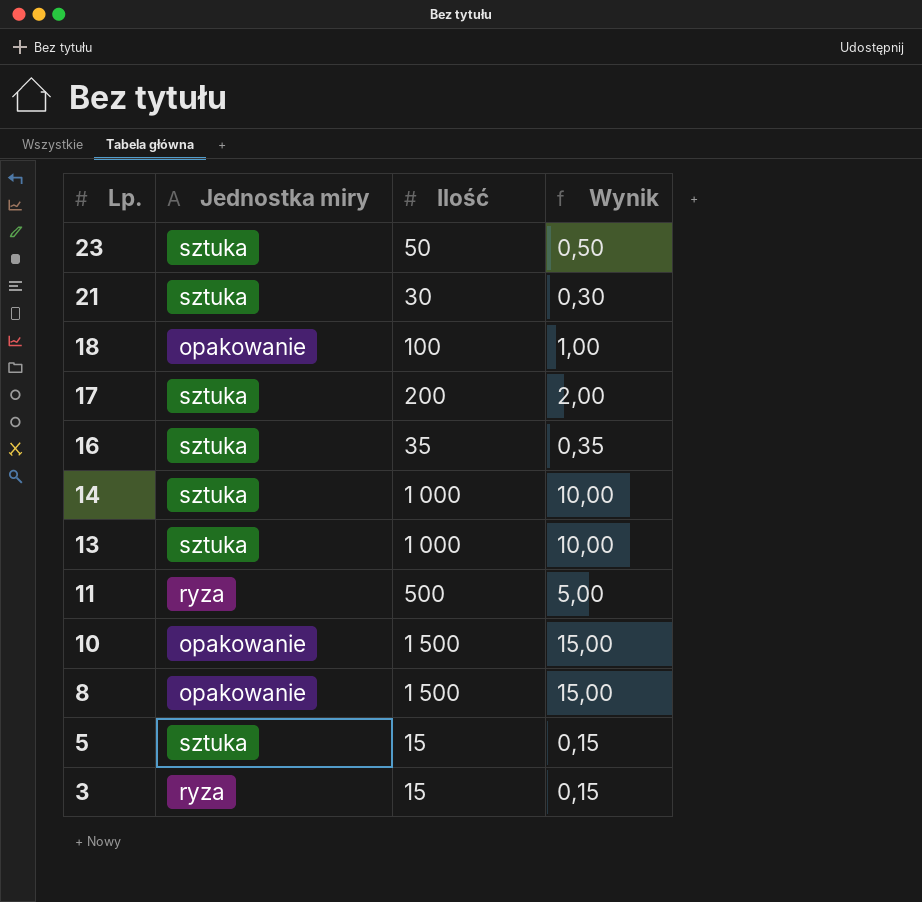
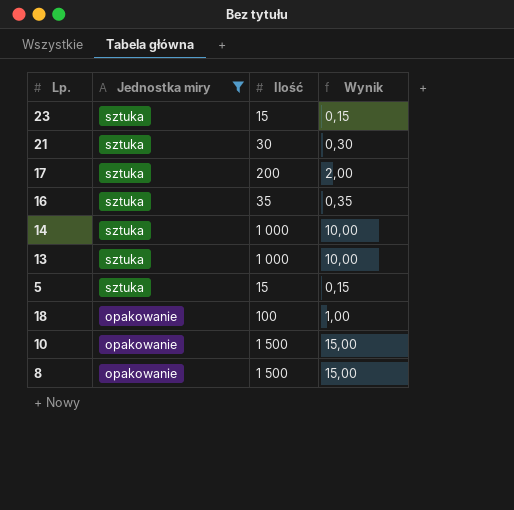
filter: none -> Jednostka miry != ryza
row order: Lp. descending -> Jednostka miry descending
23 | Ilość: 50 -> 15
23 | Wynik: 0,50 -> 0,15

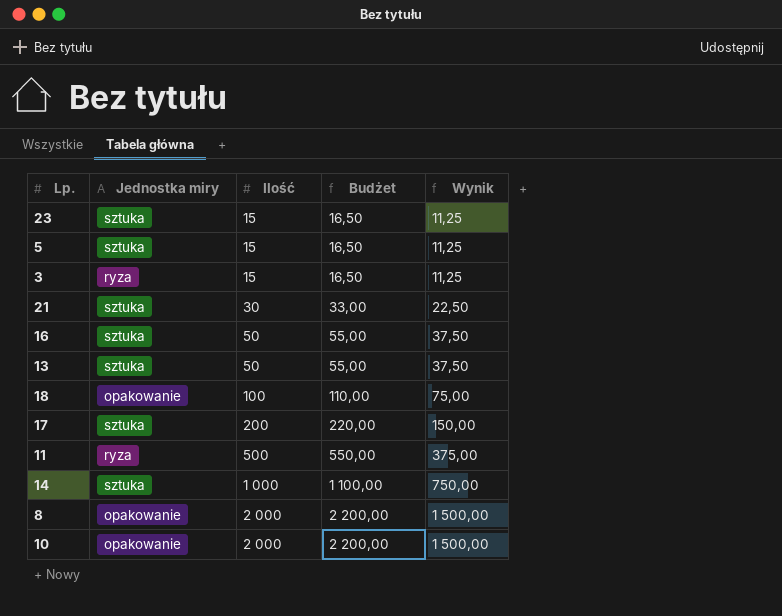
filter: Jednostka miry != ryza -> none
row order: Jednostka miry descending -> Ilość ascending
column Budżet | formula: none -> [Ilość] * 1,1
column Wynik | formula: [Ilość] * 0,01 -> [Ilość] * 0,75
16 | Ilość: 35 -> 50
13 | Ilość: 1 000 -> 50
8 | Ilość: 1 500 -> 2 000
10 | Ilość: 1 500 -> 2 000

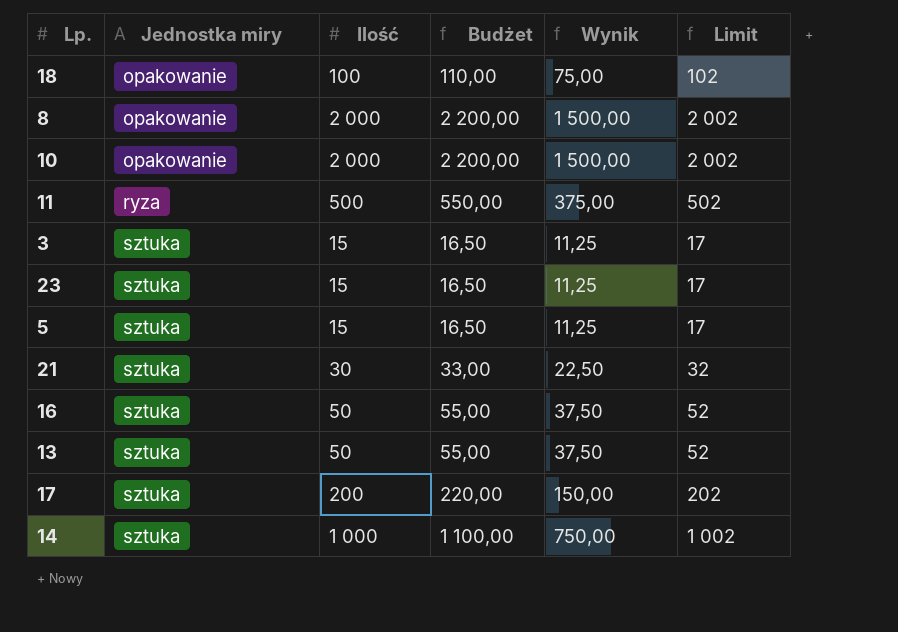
row order: Ilość ascending -> Jednostka miry ascending
column Limit | formula: none -> [Ilość] + 2
3 | Jednostka miry: ryza -> sztuka

